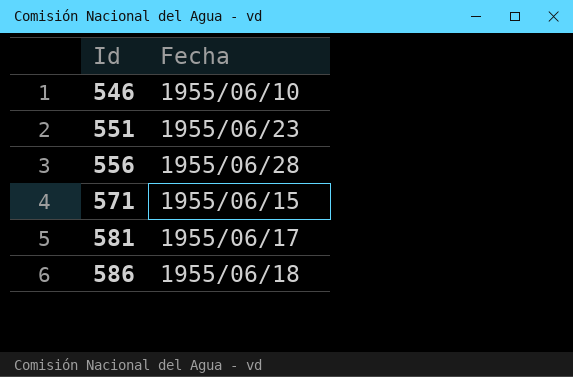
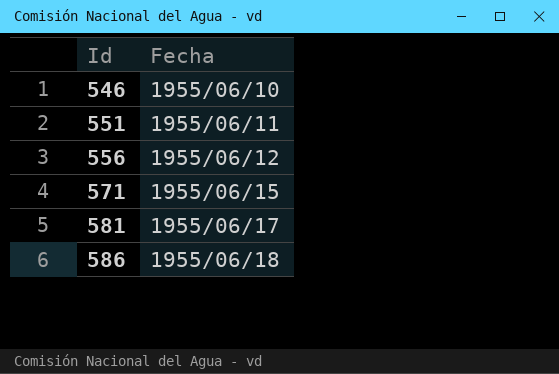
551 | Fecha: 1955/06/23 -> 1955/06/11
556 | Fecha: 1955/06/28 -> 1955/06/12

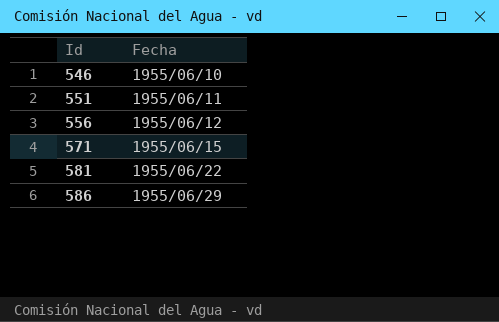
581 | Fecha: 1955/06/17 -> 1955/06/22
586 | Fecha: 1955/06/18 -> 1955/06/29

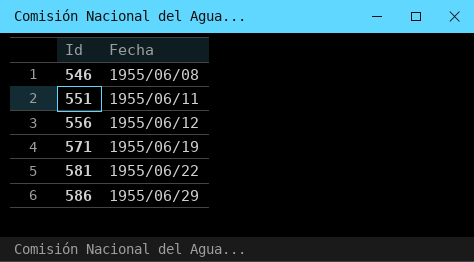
546 | Fecha: 1955/06/10 -> 1955/06/08
571 | Fecha: 1955/06/15 -> 1955/06/19

